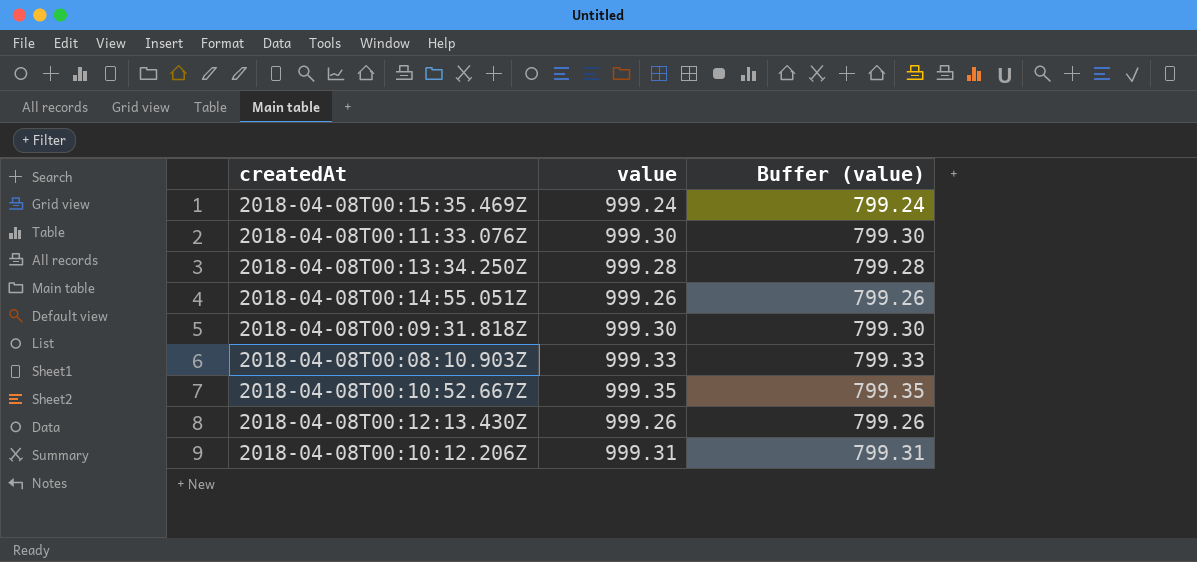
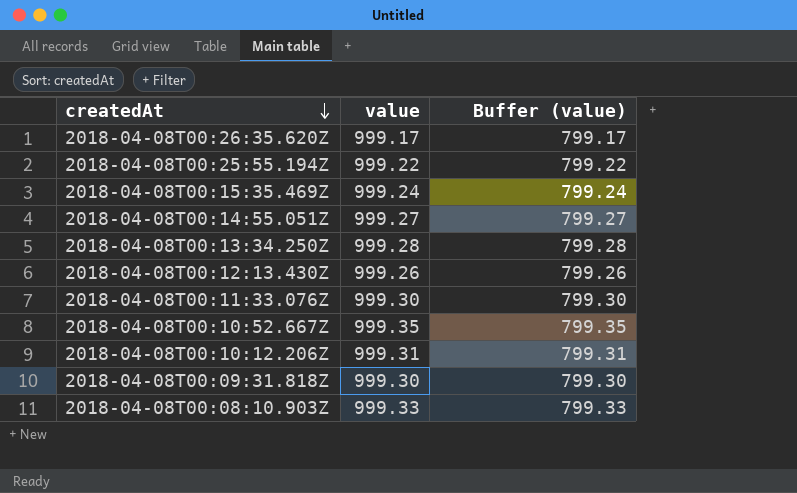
row order: none -> createdAt descending
row 2018-04-08T00:26:35.620Z: none -> 999.17 | 799.17
row 2018-04-08T00:25:55.194Z: none -> 999.22 | 799.22
2018-04-08T00:14:55.051Z | value: 999.26 -> 999.27
2018-04-08T00:14:55.051Z | Buffer (value): 799.26 -> 799.27

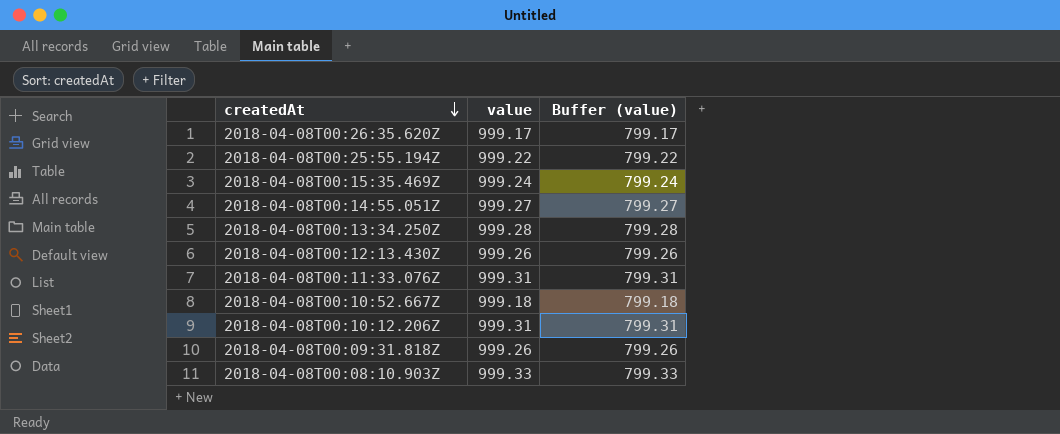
2018-04-08T00:11:33.076Z | value: 999.30 -> 999.31
2018-04-08T00:11:33.076Z | Buffer (value): 799.30 -> 799.31
2018-04-08T00:10:52.667Z | value: 999.35 -> 999.18
2018-04-08T00:10:52.667Z | Buffer (value): 799.35 -> 799.18
2018-04-08T00:09:31.818Z | value: 999.30 -> 999.26
2018-04-08T00:09:31.818Z | Buffer (value): 799.30 -> 799.26

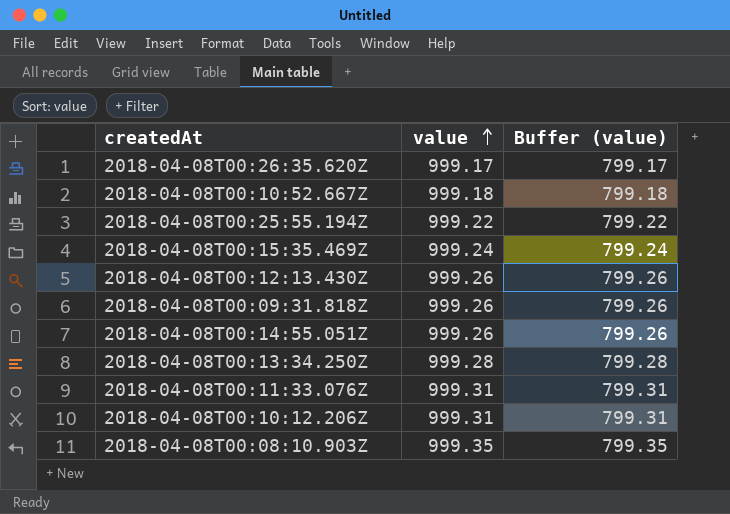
row order: createdAt descending -> value ascending
2018-04-08T00:14:55.051Z | value: 999.27 -> 999.26
2018-04-08T00:14:55.051Z | Buffer (value): 799.27 -> 799.26
2018-04-08T00:08:10.903Z | value: 999.33 -> 999.35
2018-04-08T00:08:10.903Z | Buffer (value): 799.33 -> 799.35

